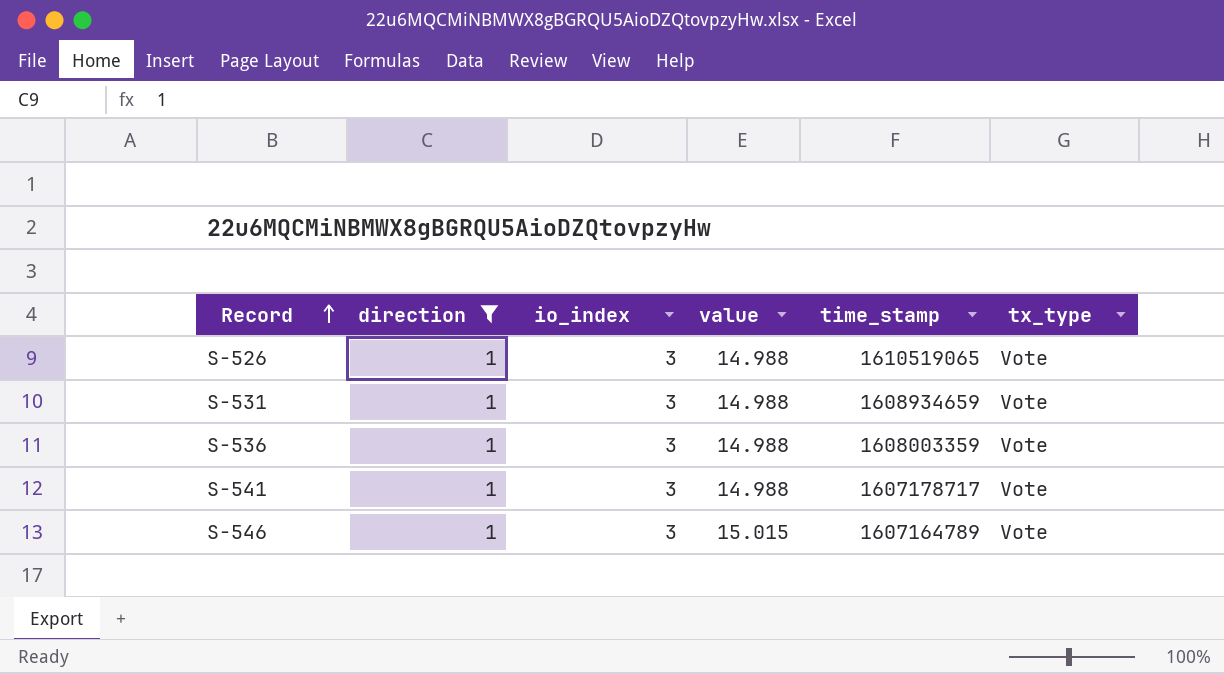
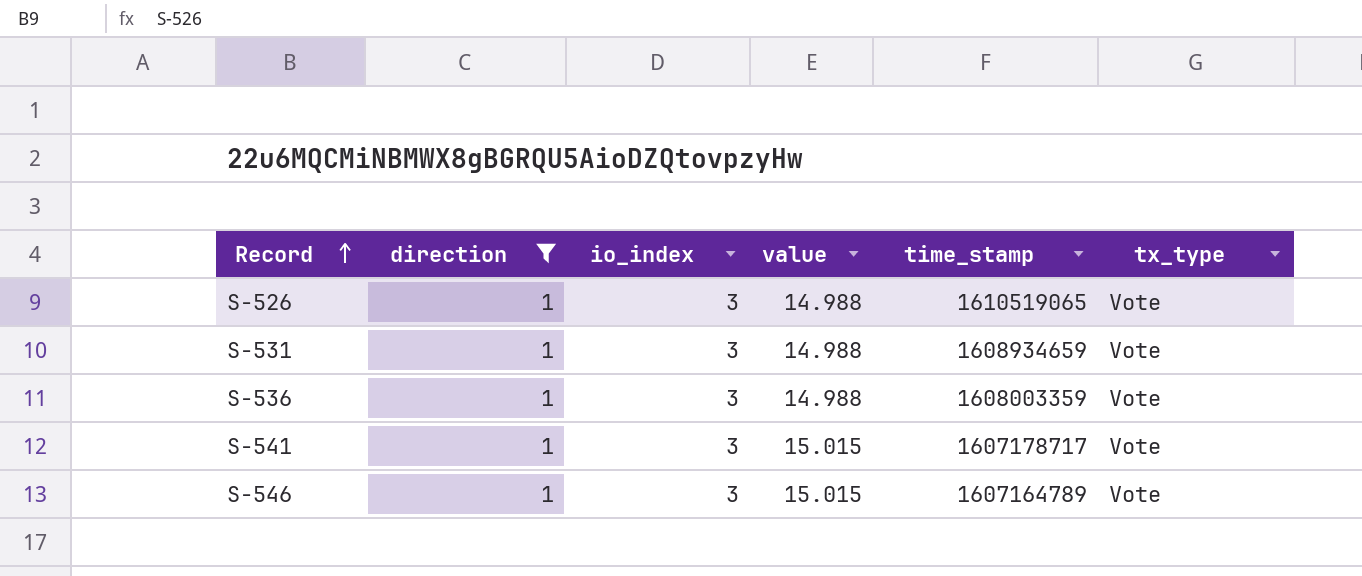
S-541 | value: 14.988 -> 15.015

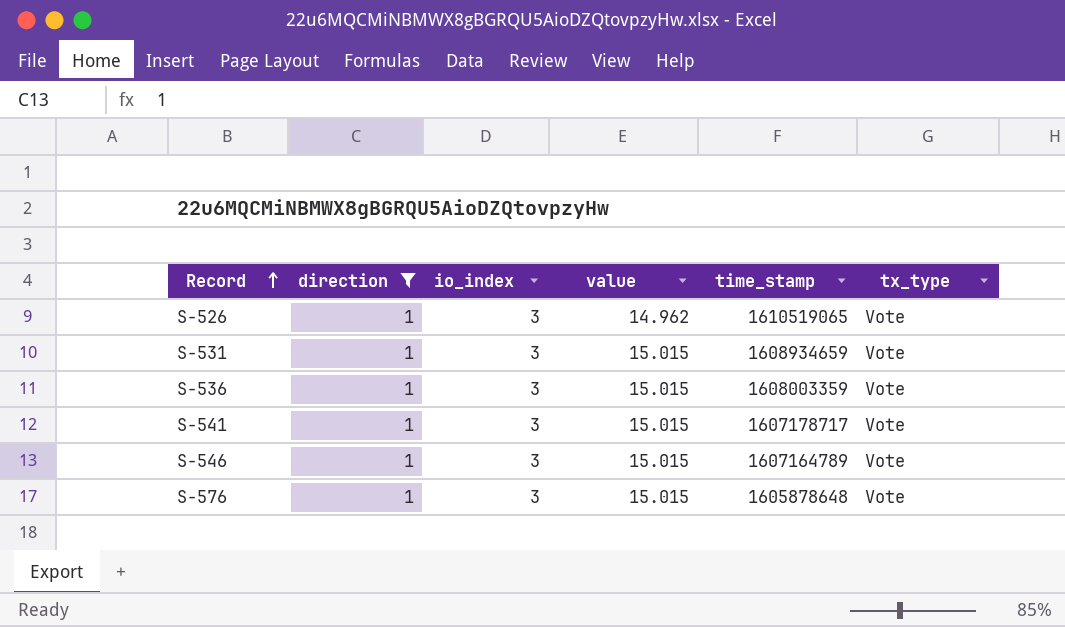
S-526 | value: 14.988 -> 14.962
S-531 | value: 14.988 -> 15.015
S-536 | value: 14.988 -> 15.015
row S-576: none -> 1 | 3 | 15.015 | 1605878648 | Vote

